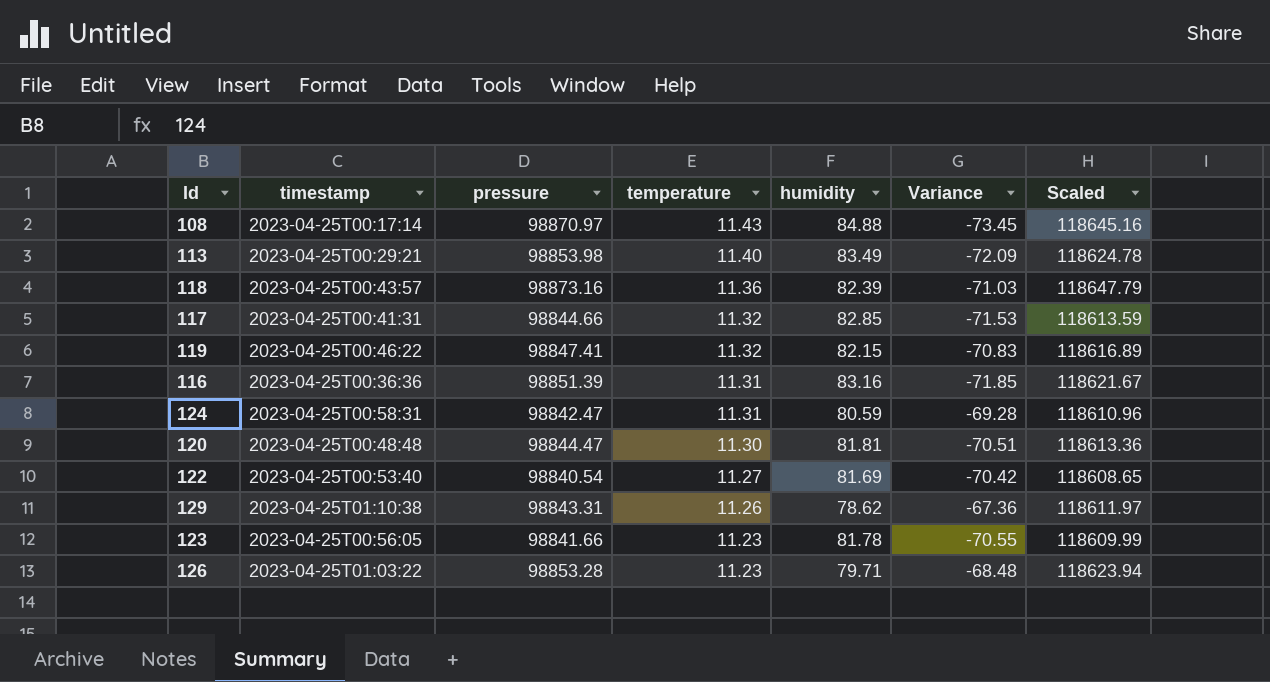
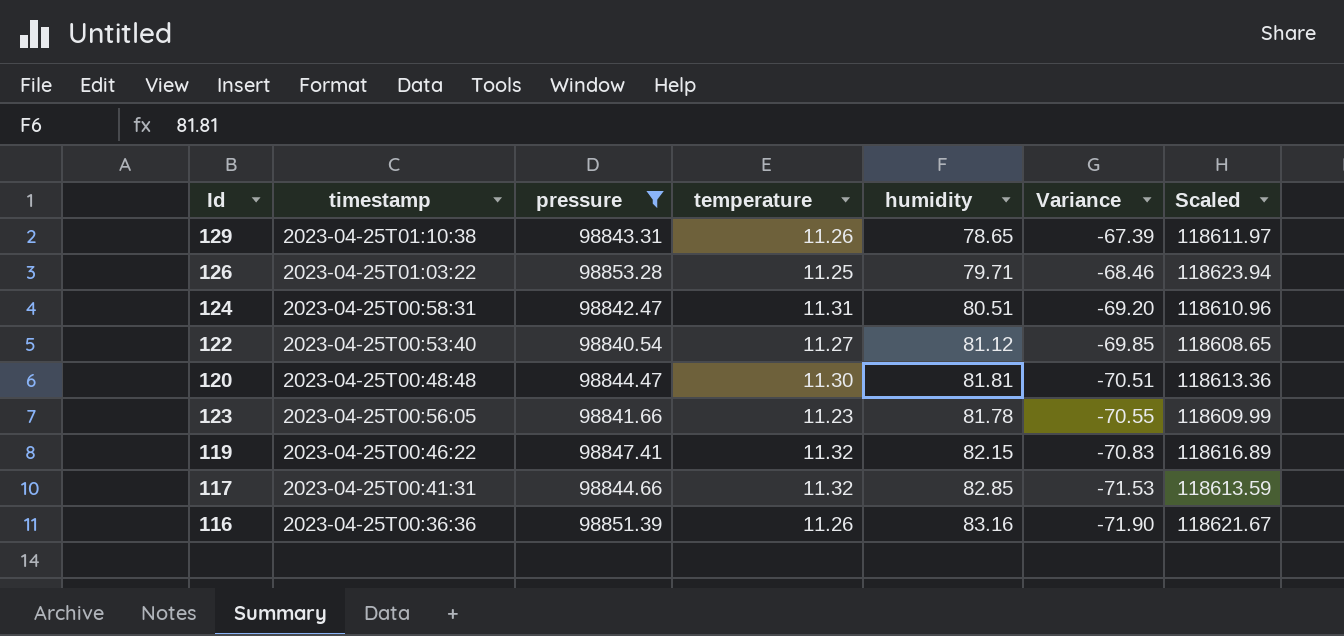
filter: none -> pressure <= 98853.28
row order: temperature descending -> Variance descending
129 | humidity: 78.62 -> 78.65
129 | Variance: -67.36 -> -67.39
126 | temperature: 11.23 -> 11.25
126 | Variance: -68.48 -> -68.46
124 | humidity: 80.59 -> 80.51
124 | Variance: -69.28 -> -69.20
122 | humidity: 81.69 -> 81.12
122 | Variance: -70.42 -> -69.85
116 | temperature: 11.31 -> 11.26
116 | Variance: -71.85 -> -71.90

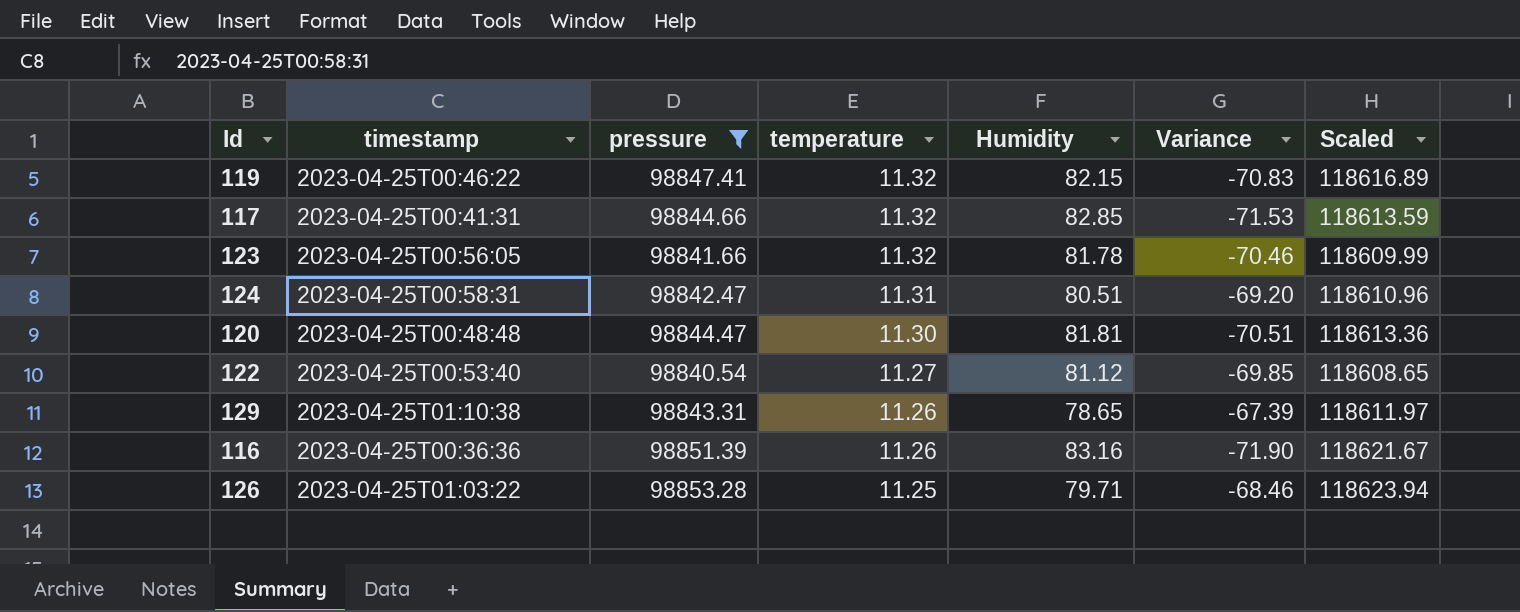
row order: Variance descending -> temperature descending
column name: humidity -> Humidity
123 | temperature: 11.23 -> 11.32
123 | Variance: -70.55 -> -70.46

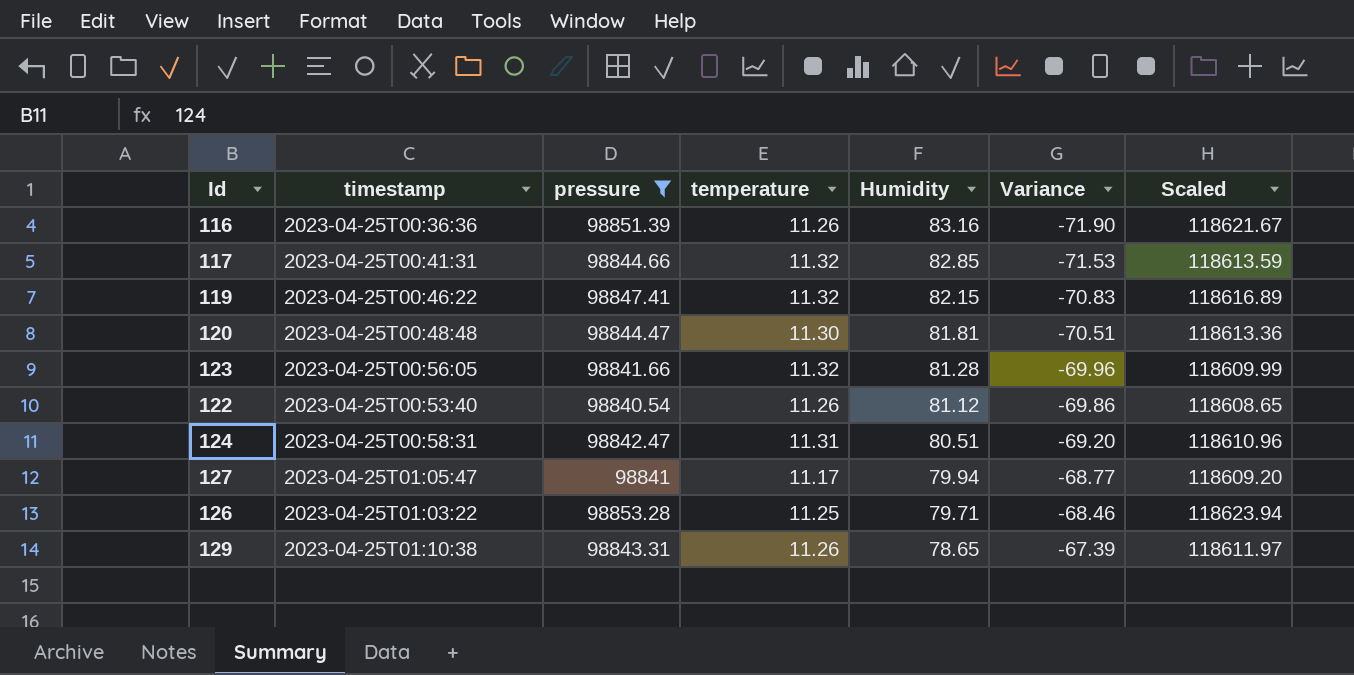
row order: temperature descending -> Humidity descending
123 | Humidity: 81.78 -> 81.28
123 | Variance: -70.46 -> -69.96
122 | temperature: 11.27 -> 11.26
122 | Variance: -69.85 -> -69.86
row 127: none -> 2023-04-25T01:05:47 | 98841 | 11.17 | 79.94 | -68.77 | 118609.20

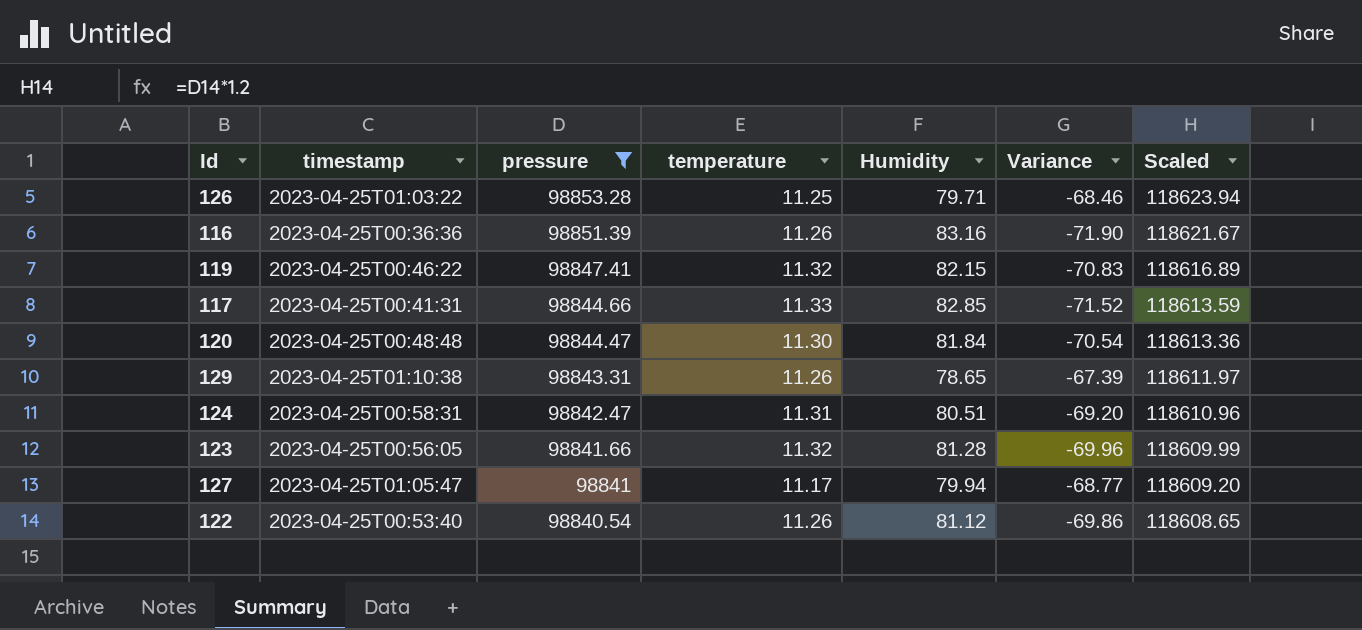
row order: Humidity descending -> pressure descending
117 | temperature: 11.32 -> 11.33
117 | Variance: -71.53 -> -71.52
120 | Humidity: 81.81 -> 81.84
120 | Variance: -70.51 -> -70.54

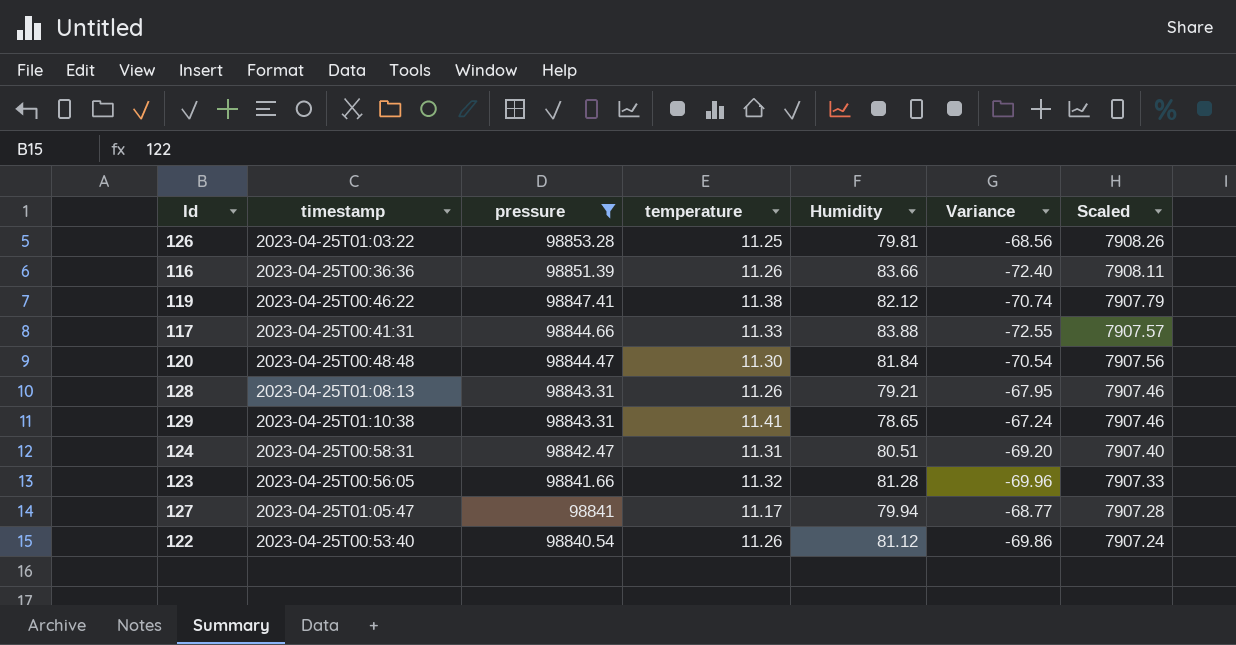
column Scaled | formula: [pressure] * 1.2 -> [pressure] * 0.08
126 | Humidity: 79.71 -> 79.81
126 | Variance: -68.46 -> -68.56
116 | Humidity: 83.16 -> 83.66
116 | Variance: -71.90 -> -72.40
119 | temperature: 11.32 -> 11.38
119 | Humidity: 82.15 -> 82.12
119 | Variance: -70.83 -> -70.74
117 | Humidity: 82.85 -> 83.88
117 | Variance: -71.52 -> -72.55
row 128: none -> 2023-04-25T01:08:13 | 98843.31 | 11.26 | 79.21 | -67.95 | 7907.46
129 | temperature: 11.26 -> 11.41
129 | Variance: -67.39 -> -67.24

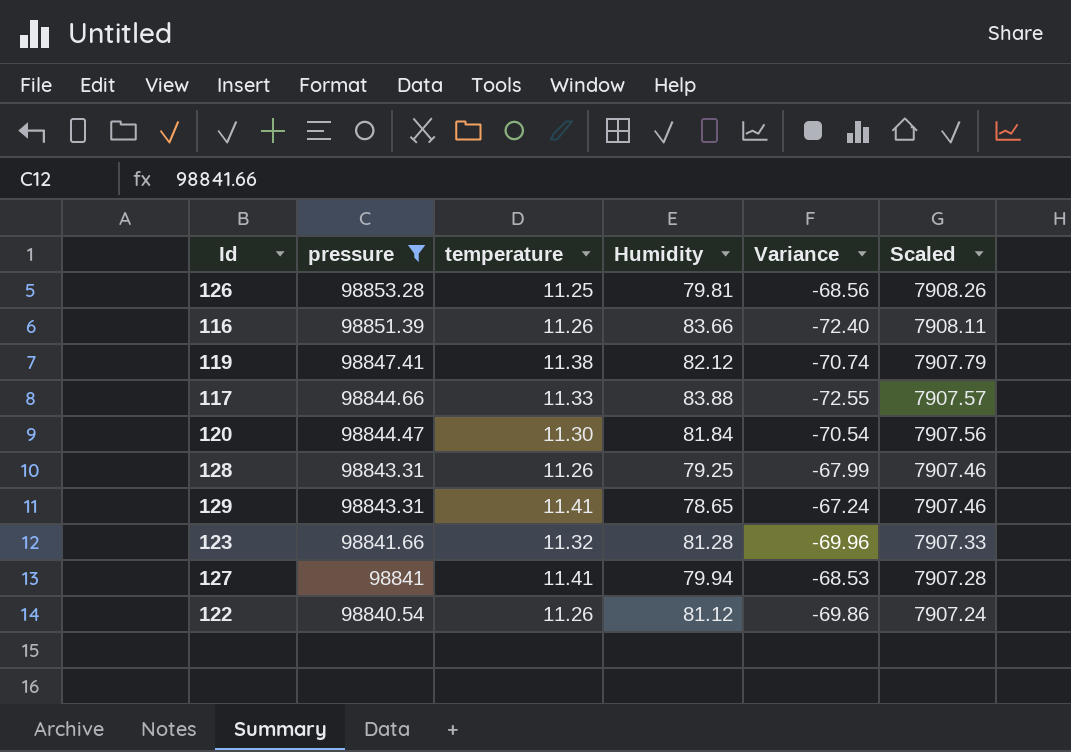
column timestamp | position: 2 -> none
row 124: 2023-04-25T00:58:31 | 98842.47 | 11.31 | 80.51 | -69.20 | 7907.40 -> none
128 | Humidity: 79.21 -> 79.25
128 | Variance: -67.95 -> -67.99
127 | temperature: 11.17 -> 11.41
127 | Variance: -68.77 -> -68.53

